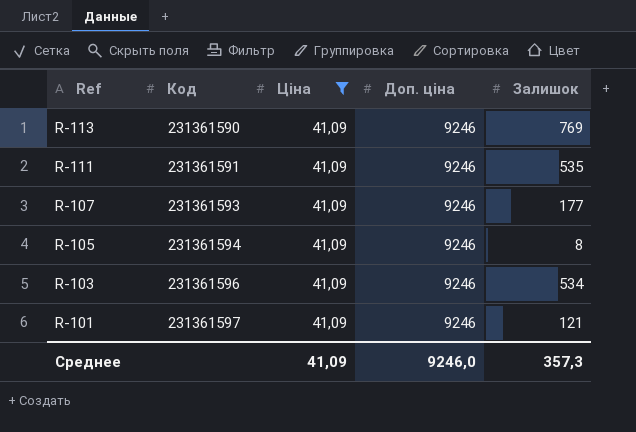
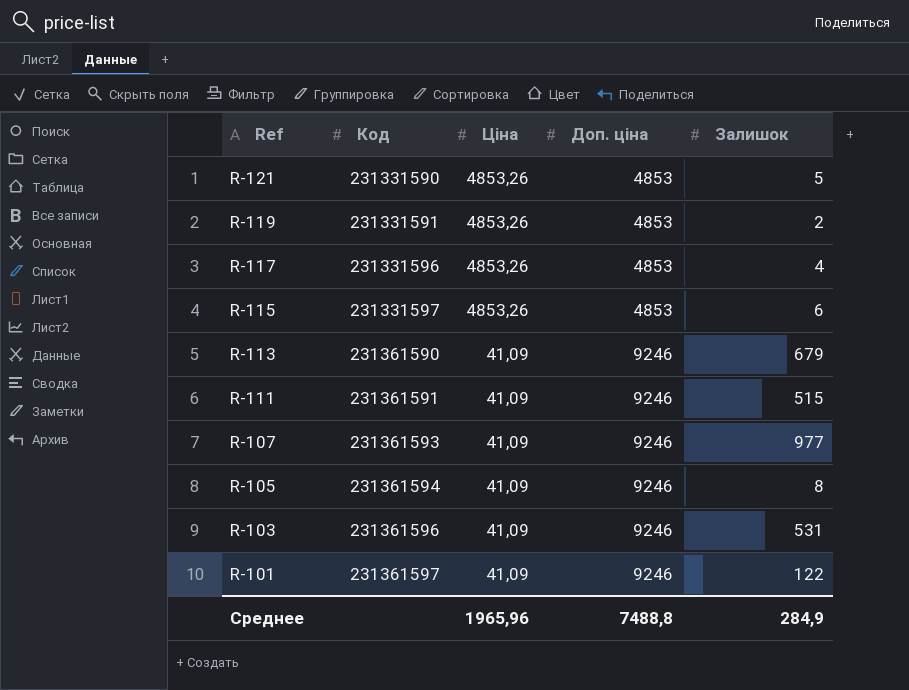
filter: Ціна = 41,09 -> none
R-113 | Залишок: 769 -> 679
R-111 | Залишок: 535 -> 515
R-107 | Залишок: 177 -> 977
R-103 | Залишок: 534 -> 531
R-101 | Залишок: 121 -> 122
Среднее | Ціна: 41,09 -> 1965,96
Среднее | Доп. ціна: 9246,0 -> 7488,8
Среднее | Залишок: 357,3 -> 284,9

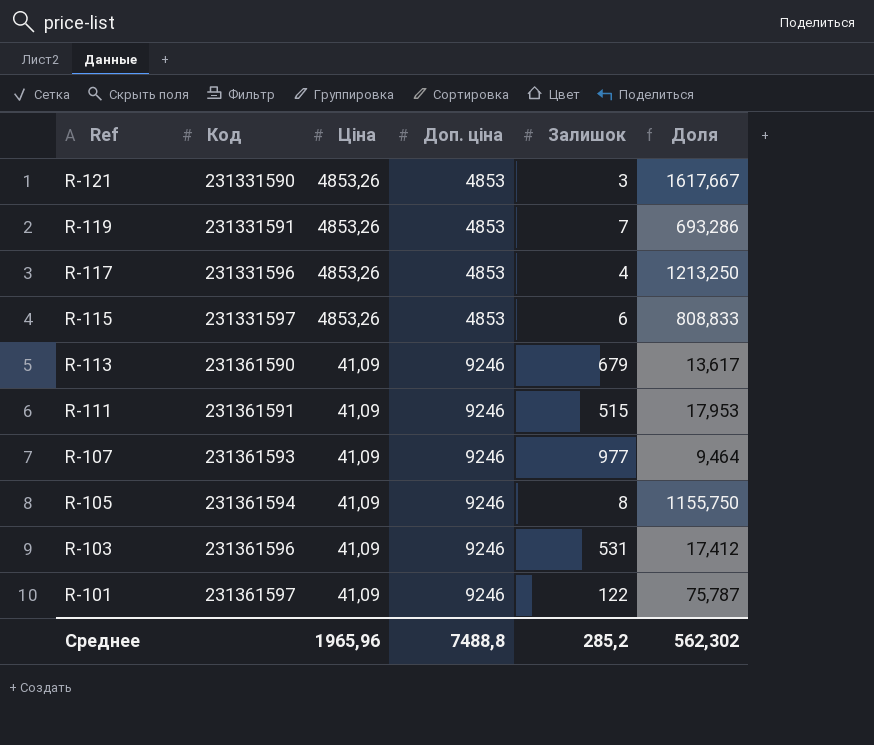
column Доля | formula: none -> [Доп. ціна] / [Залишок]
R-121 | Залишок: 5 -> 3
R-119 | Залишок: 2 -> 7
Среднее | Залишок: 284,9 -> 285,2

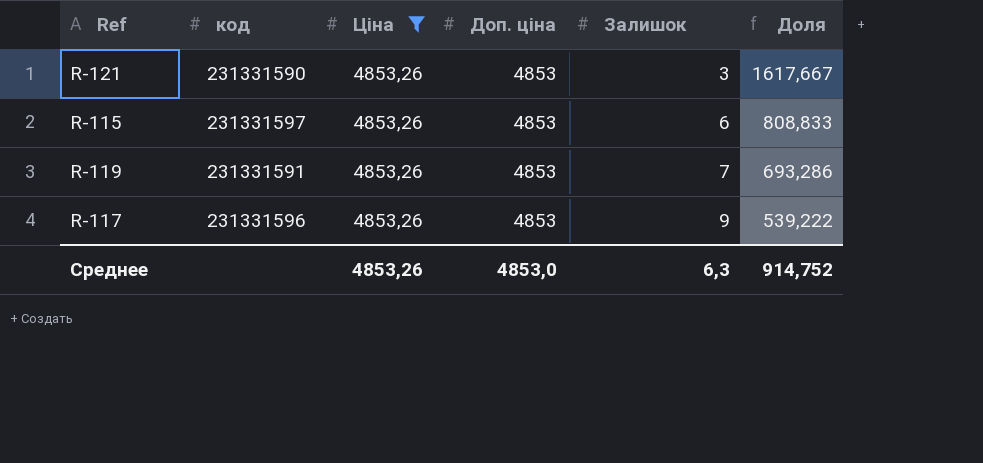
filter: none -> Ціна = 4853,26
row order: Ref descending -> Залишок ascending
column name: Код -> код
R-117 | Залишок: 4 -> 9
R-117 | Доля: 1213,250 -> 539,222
Среднее | Ціна: 1965,96 -> 4853,26
Среднее | Доп. ціна: 7488,8 -> 4853,0
Среднее | Залишок: 285,2 -> 6,3
Среднее | Доля: 562,302 -> 914,752

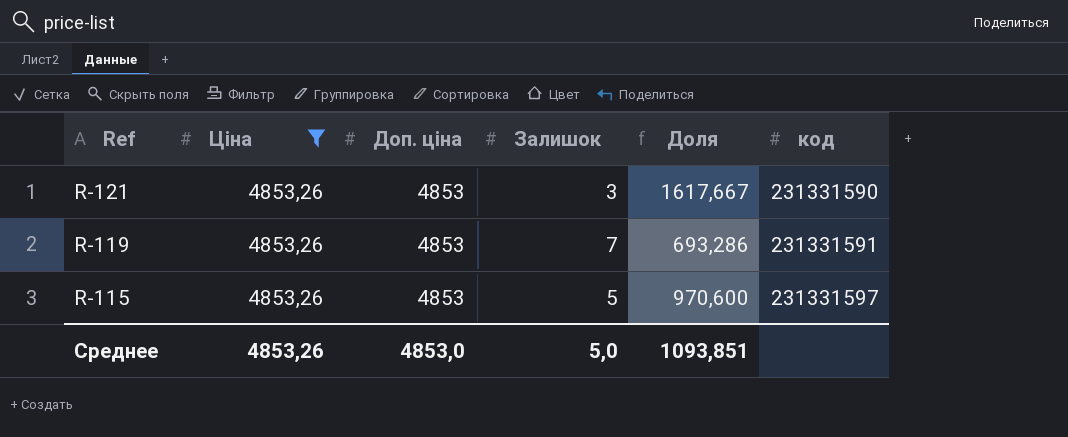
row order: Залишок ascending -> Ref descending
column код | position: 2 -> 6
row R-117: 231331596 | 4853,26 | 4853 | 9 | 539,222 -> none
R-115 | Залишок: 6 -> 5
R-115 | Доля: 808,833 -> 970,600
Среднее | Залишок: 6,3 -> 5,0
Среднее | Доля: 914,752 -> 1093,851

